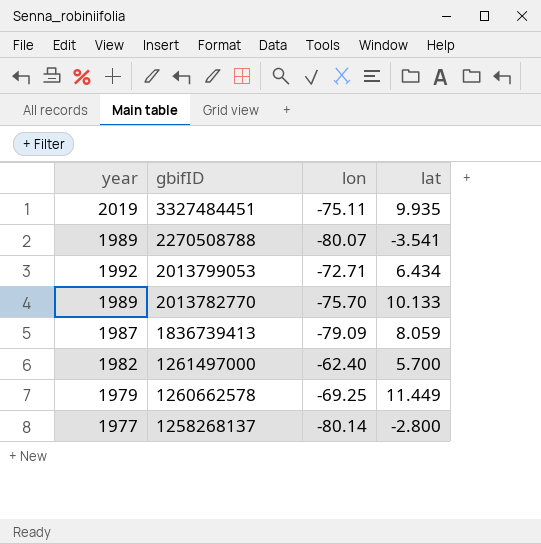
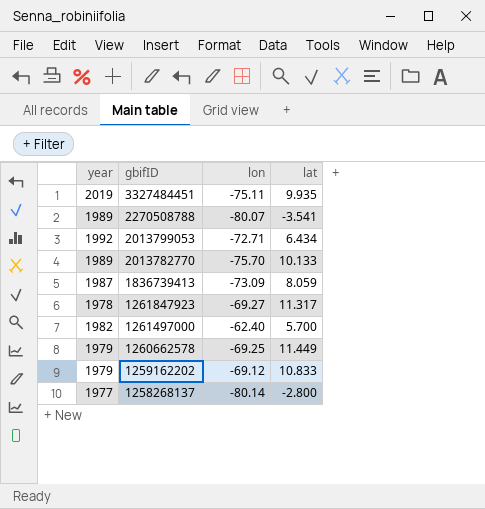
1836739413 | lon: -79.09 -> -73.09
row 1261847923: none -> 1978 | -69.27 | 11.317
row 1259162202: none -> 1979 | -69.12 | 10.833

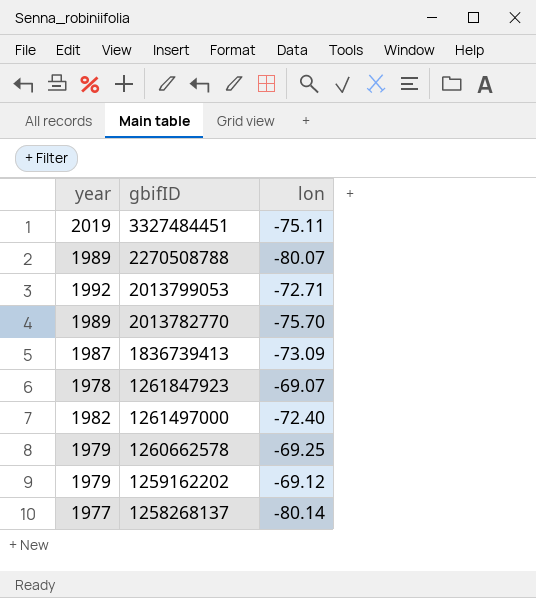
column lat | position: 4 -> none
1261847923 | lon: -69.27 -> -69.07
1261497000 | lon: -62.40 -> -72.40

